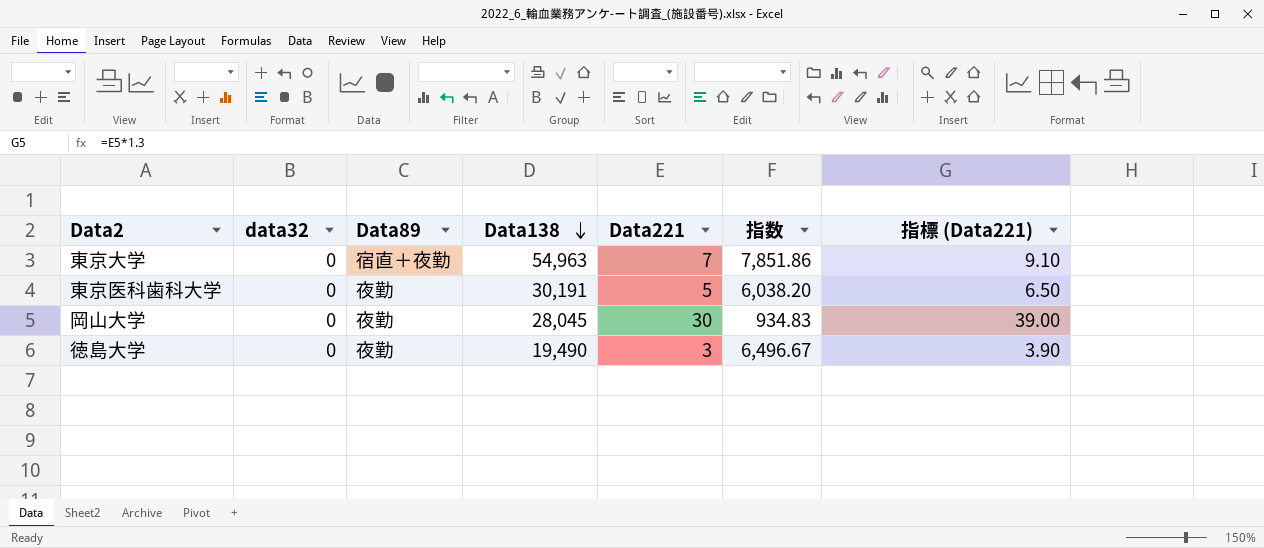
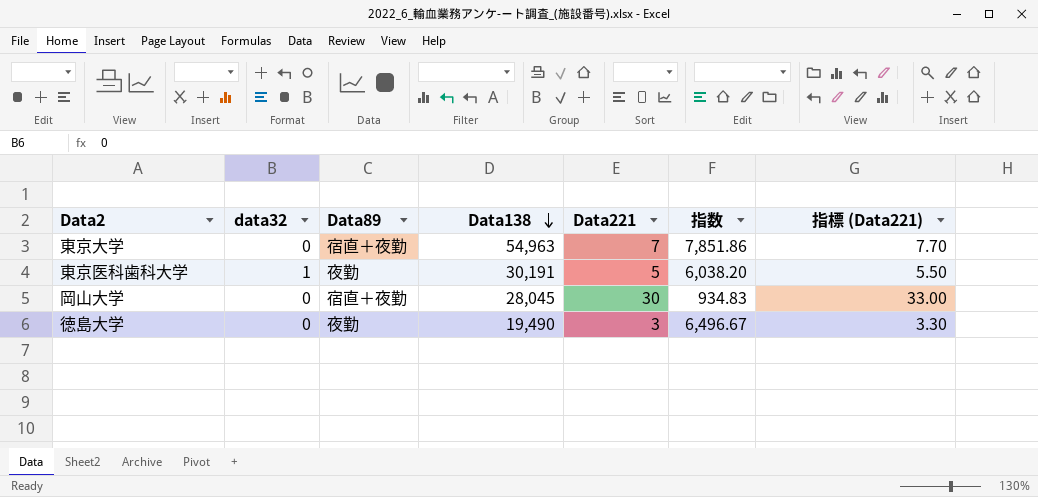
column 指標 (Data221) | formula: [Data221] * 1.3 -> [Data221] * 1.1
東京医科歯科大学 | data32: 0 -> 1
岡山大学 | Data89: 夜勤 -> 宿直＋夜勤

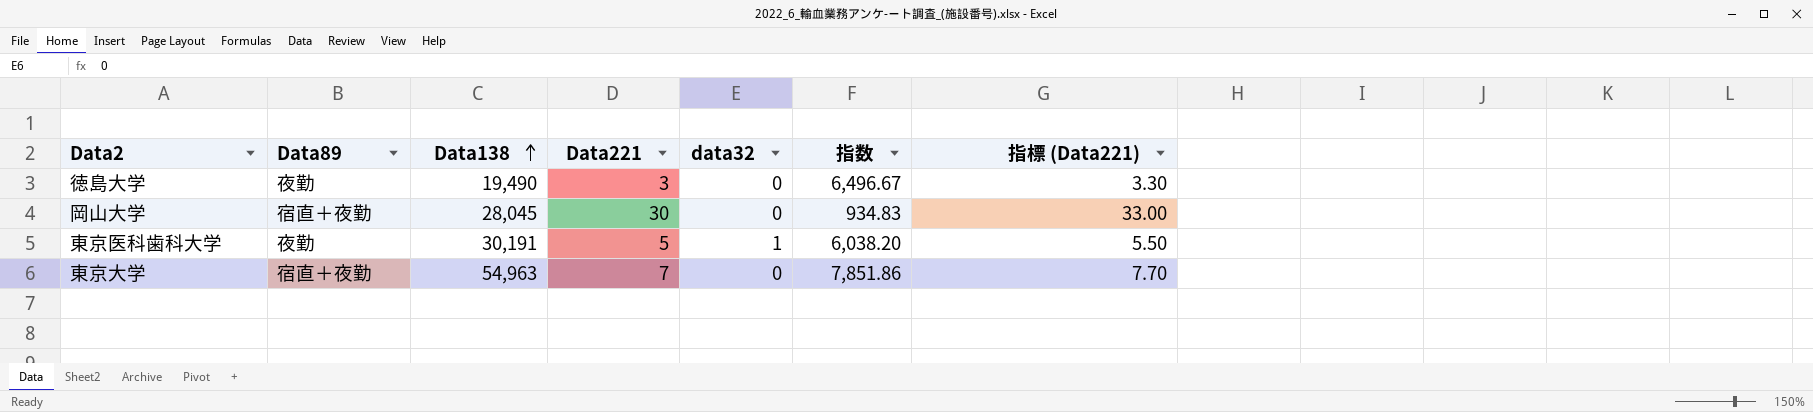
row order: Data138 descending -> Data138 ascending
column data32 | position: 2 -> 5

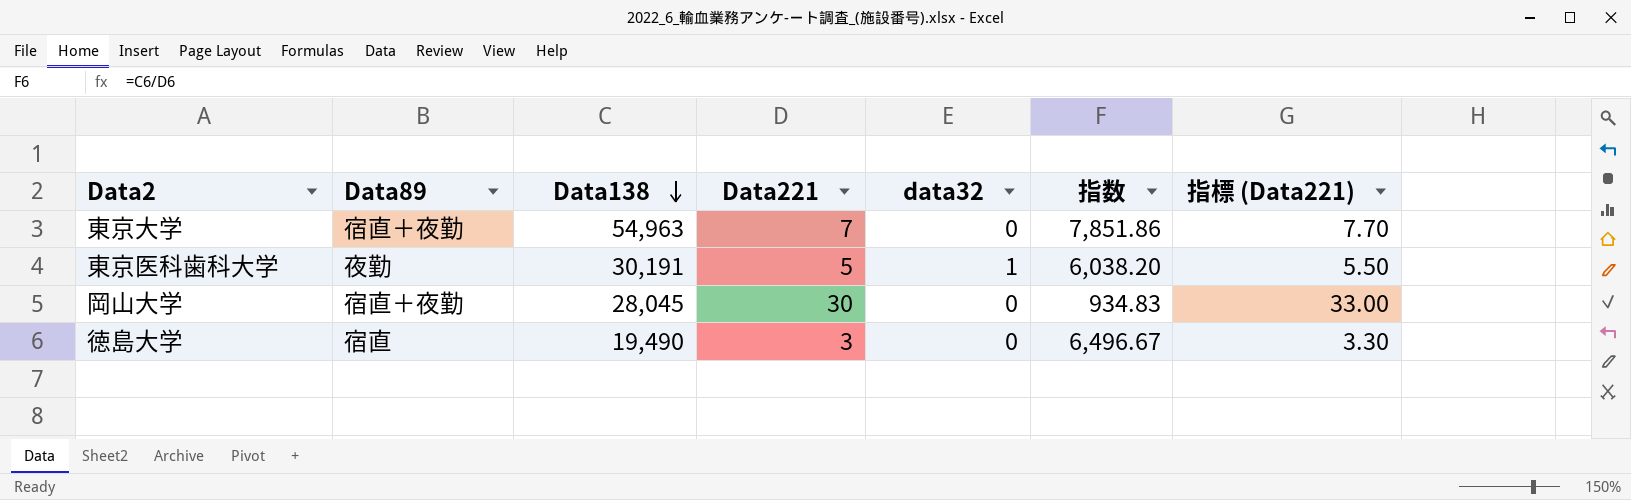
row order: Data138 ascending -> Data138 descending
徳島大学 | Data89: 夜勤 -> 宿直

